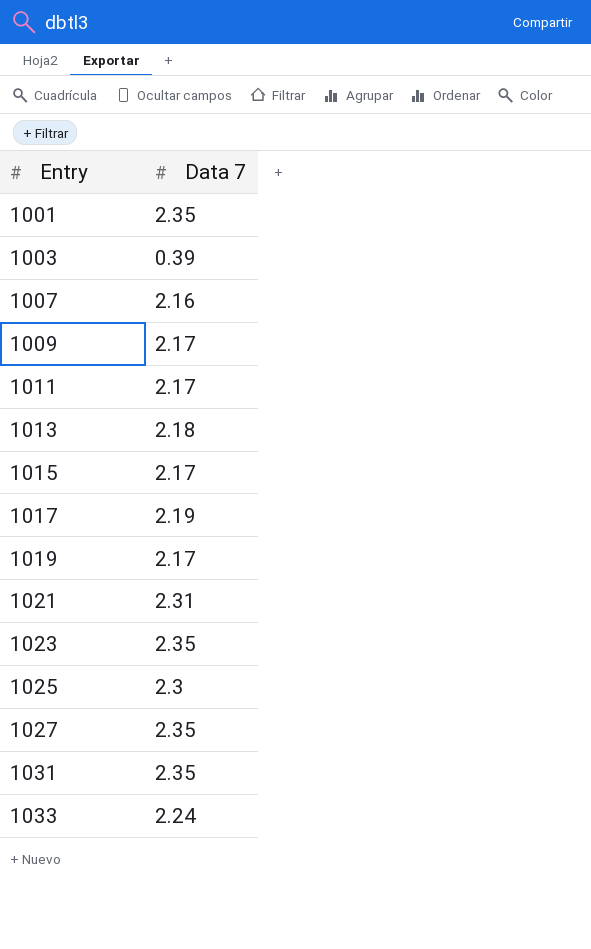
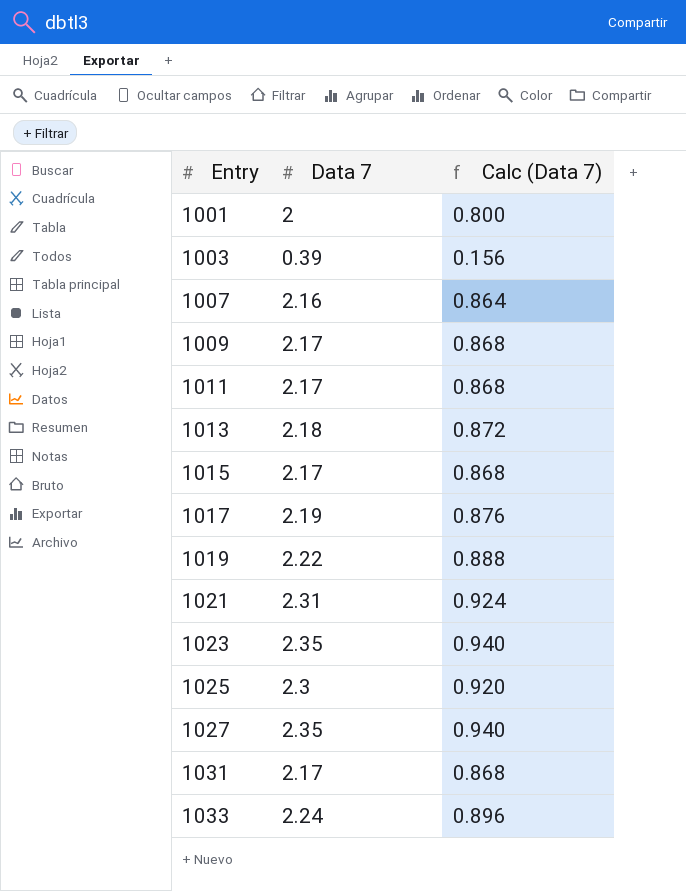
column Calc (Data 7) | formula: none -> [Data 7] * 0.4
1001 | Data 7: 2.35 -> 2
1019 | Data 7: 2.17 -> 2.22
1031 | Data 7: 2.35 -> 2.17

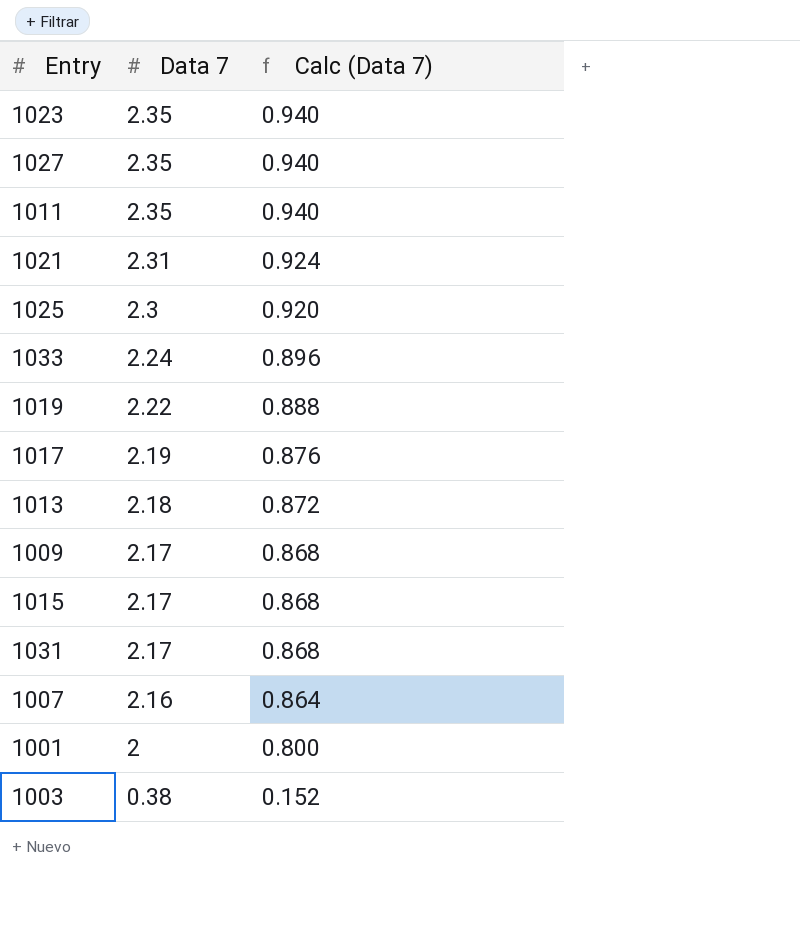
row order: Entry ascending -> Data 7 descending
1011 | Data 7: 2.17 -> 2.35
1011 | Calc (Data 7): 0.868 -> 0.940
1003 | Data 7: 0.39 -> 0.38
1003 | Calc (Data 7): 0.156 -> 0.152

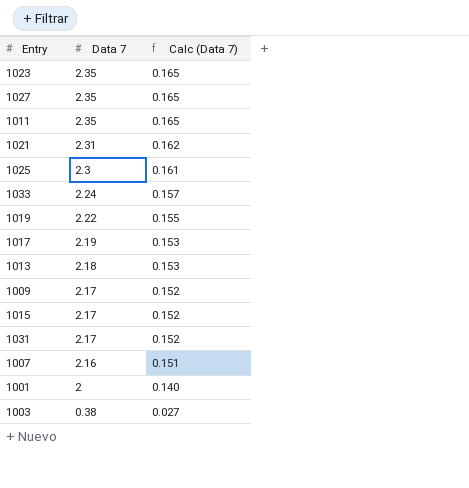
column Calc (Data 7) | formula: [Data 7] * 0.4 -> [Data 7] * 0.07

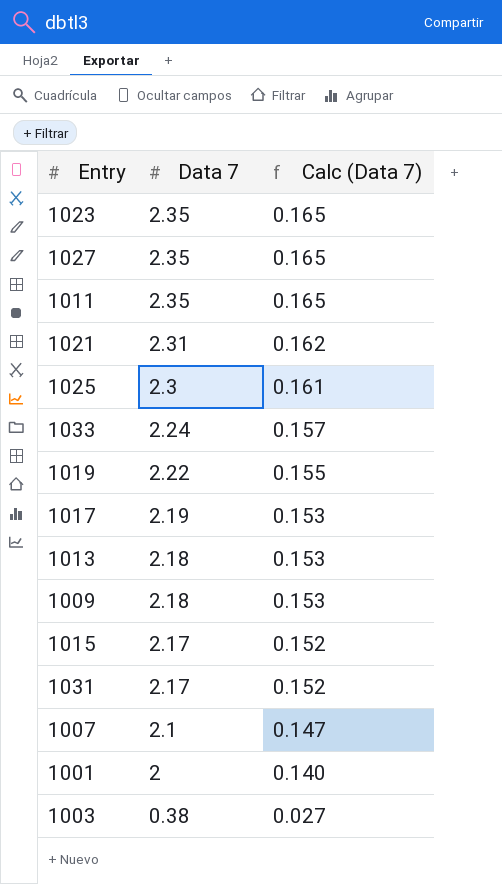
1009 | Data 7: 2.17 -> 2.18
1009 | Calc (Data 7): 0.152 -> 0.153
1007 | Data 7: 2.16 -> 2.1
1007 | Calc (Data 7): 0.151 -> 0.147

